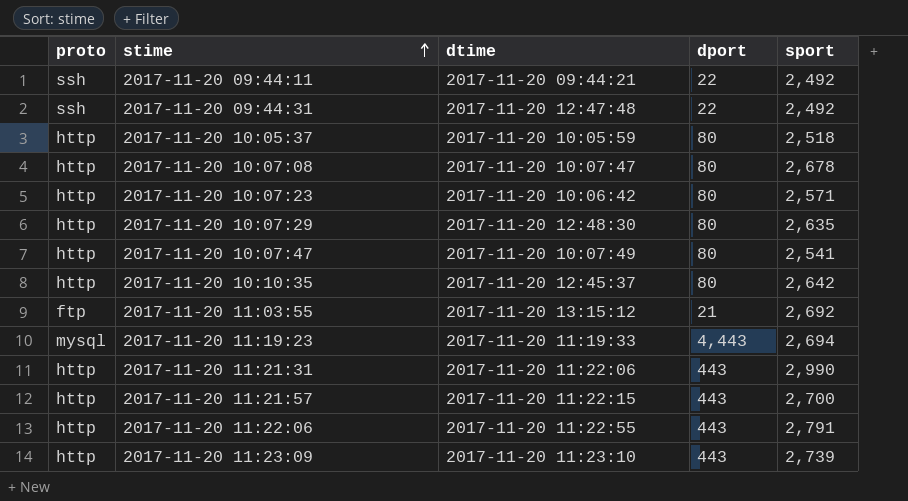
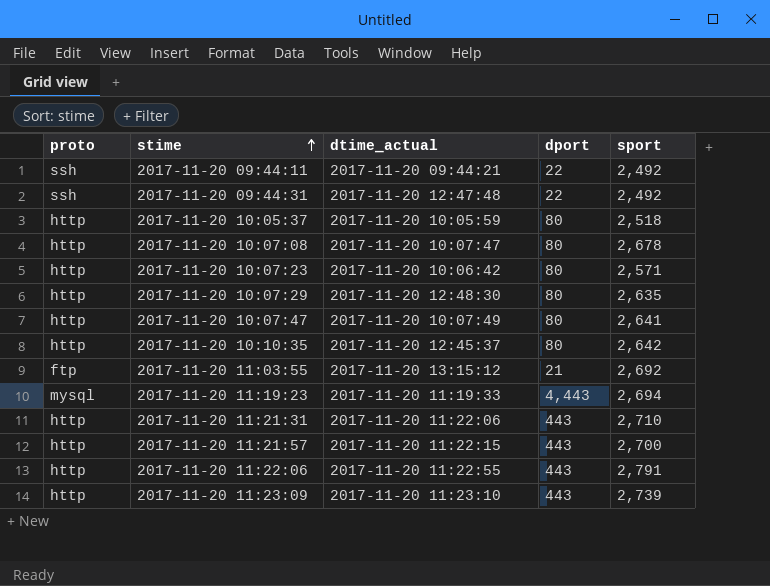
column name: dtime -> dtime_actual
2017-11-20 10:07:47 | sport: 2,541 -> 2,641
2017-11-20 11:21:31 | sport: 2,990 -> 2,710

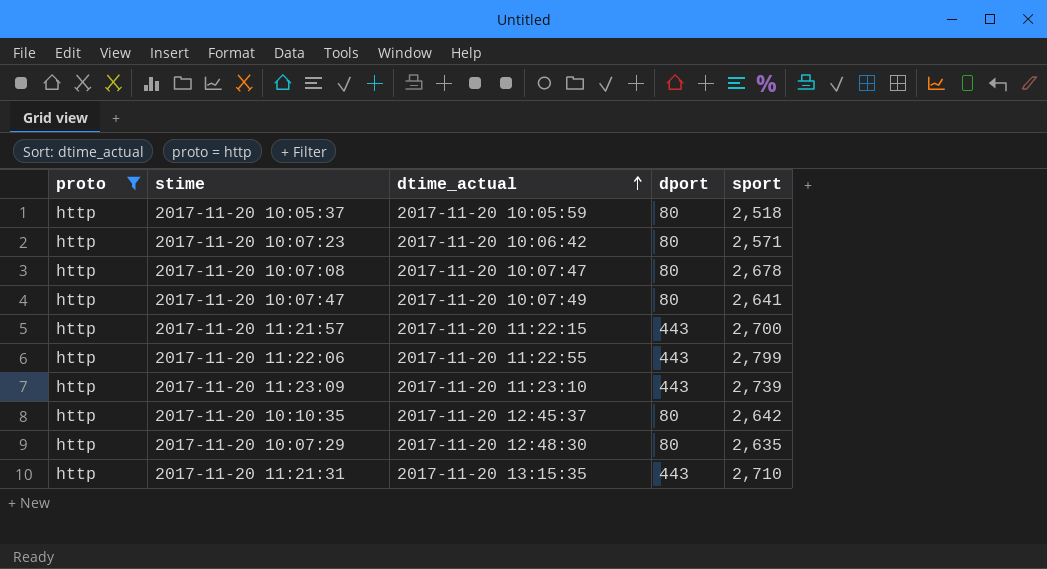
filter: none -> proto = http
row order: stime ascending -> dtime_actual ascending
2017-11-20 11:22:06 | sport: 2,791 -> 2,799
2017-11-20 11:21:31 | dtime_actual: 2017-11-20 11:22:06 -> 2017-11-20 13:15:35

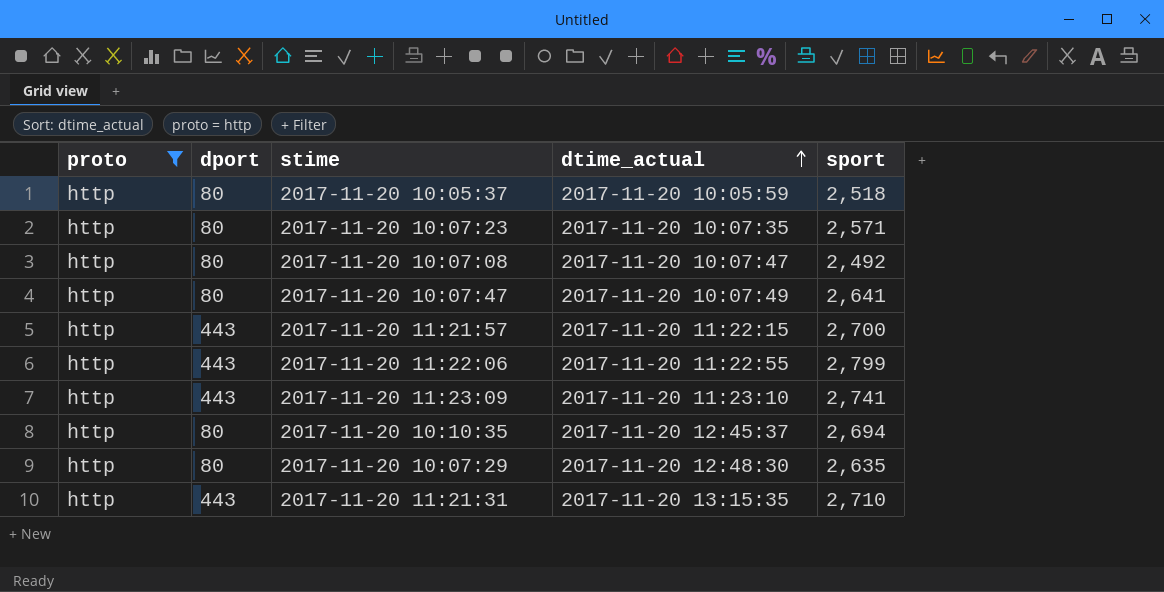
column dport | position: 4 -> 2
2017-11-20 10:07:23 | dtime_actual: 2017-11-20 10:06:42 -> 2017-11-20 10:07:35
2017-11-20 10:07:08 | sport: 2,678 -> 2,492
2017-11-20 11:23:09 | sport: 2,739 -> 2,741
2017-11-20 10:10:35 | sport: 2,642 -> 2,694

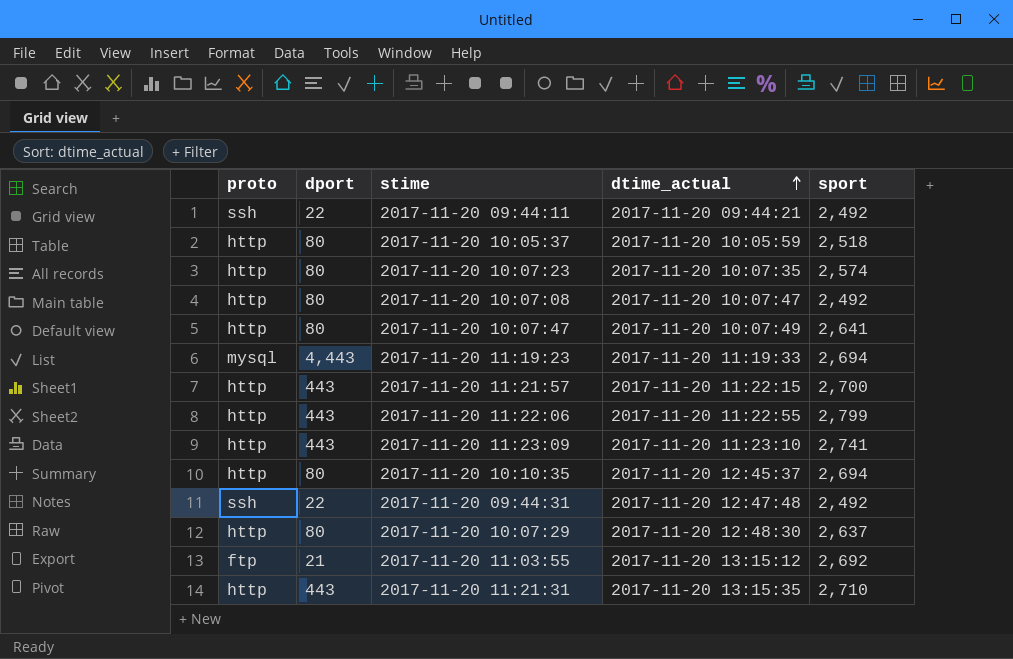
filter: proto = http -> none
2017-11-20 10:07:23 | sport: 2,571 -> 2,574
2017-11-20 10:07:29 | sport: 2,635 -> 2,637

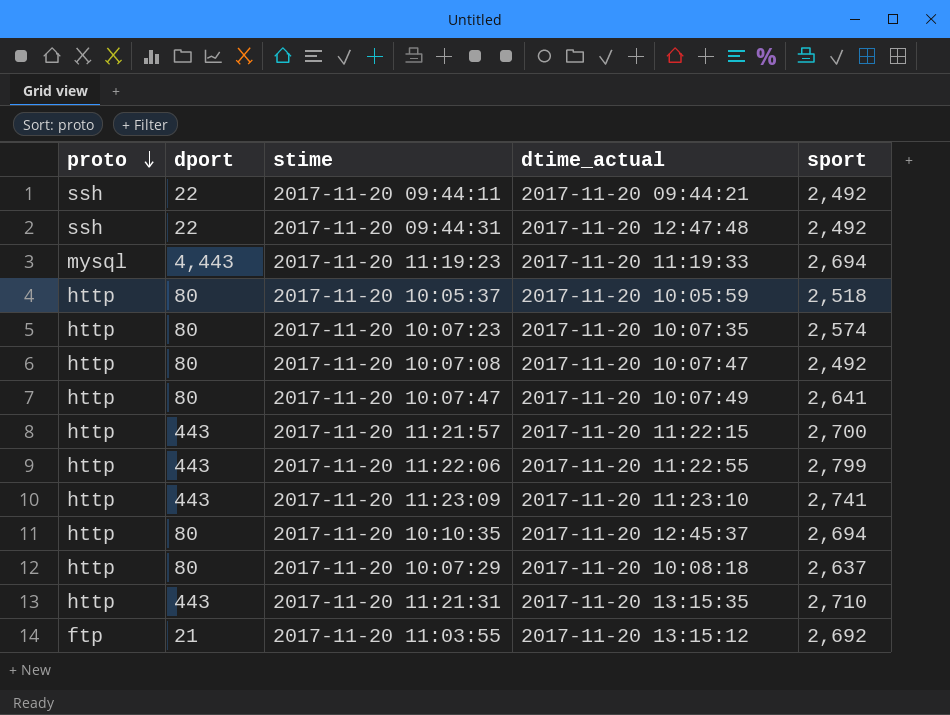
row order: dtime_actual ascending -> proto descending
2017-11-20 10:07:29 | dtime_actual: 2017-11-20 12:48:30 -> 2017-11-20 10:08:18

